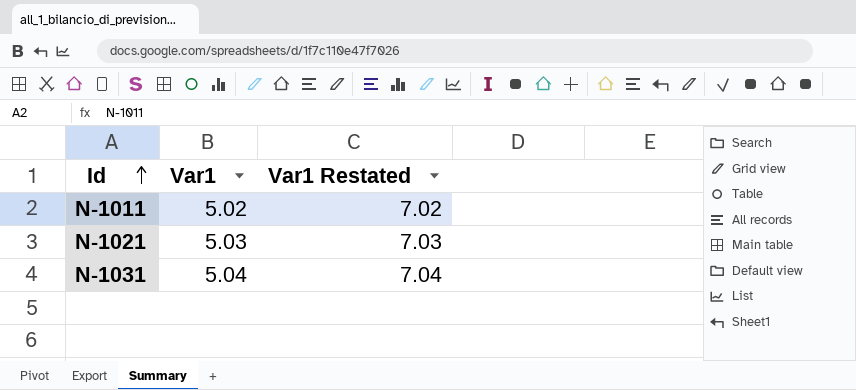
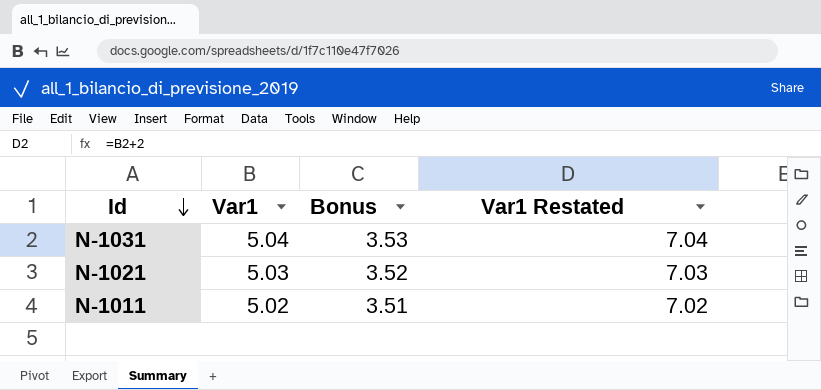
row order: Id ascending -> Id descending
column Bonus | formula: none -> [Var1] * 0.7

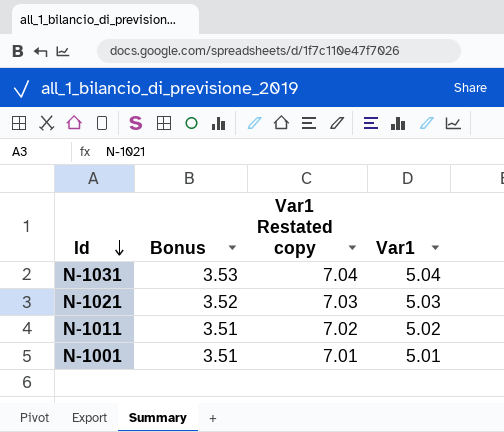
column name: Var1 Restated -> Var1 Restated copy
column Var1 | position: 2 -> 4
row N-1001: none -> 3.51 | 7.01 | 5.01

